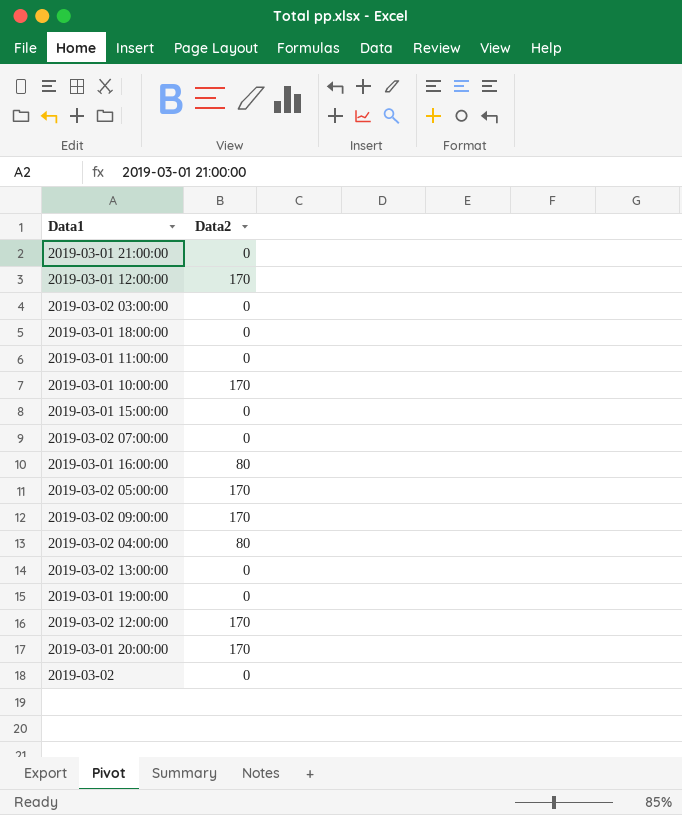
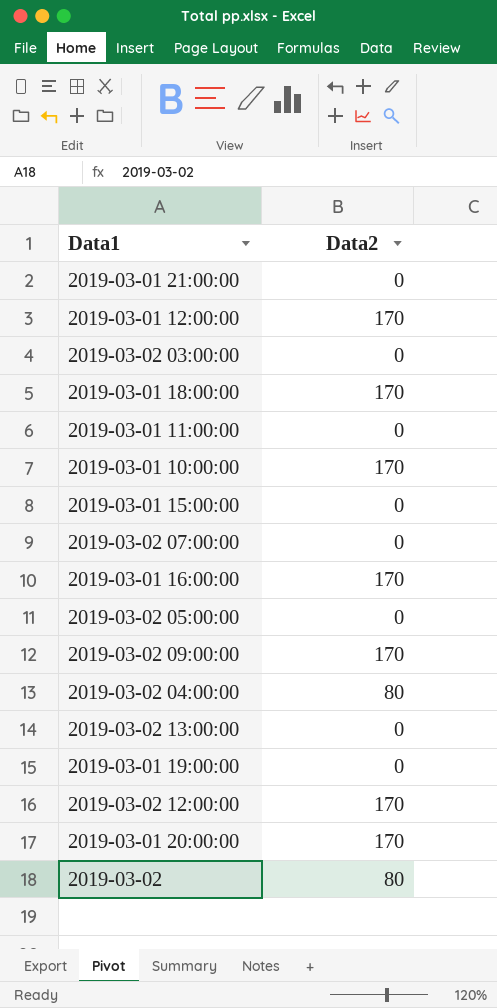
2019-03-01 18:00:00 | Data2: 0 -> 170
2019-03-01 16:00:00 | Data2: 80 -> 170
2019-03-02 05:00:00 | Data2: 170 -> 0
2019-03-02 | Data2: 0 -> 80

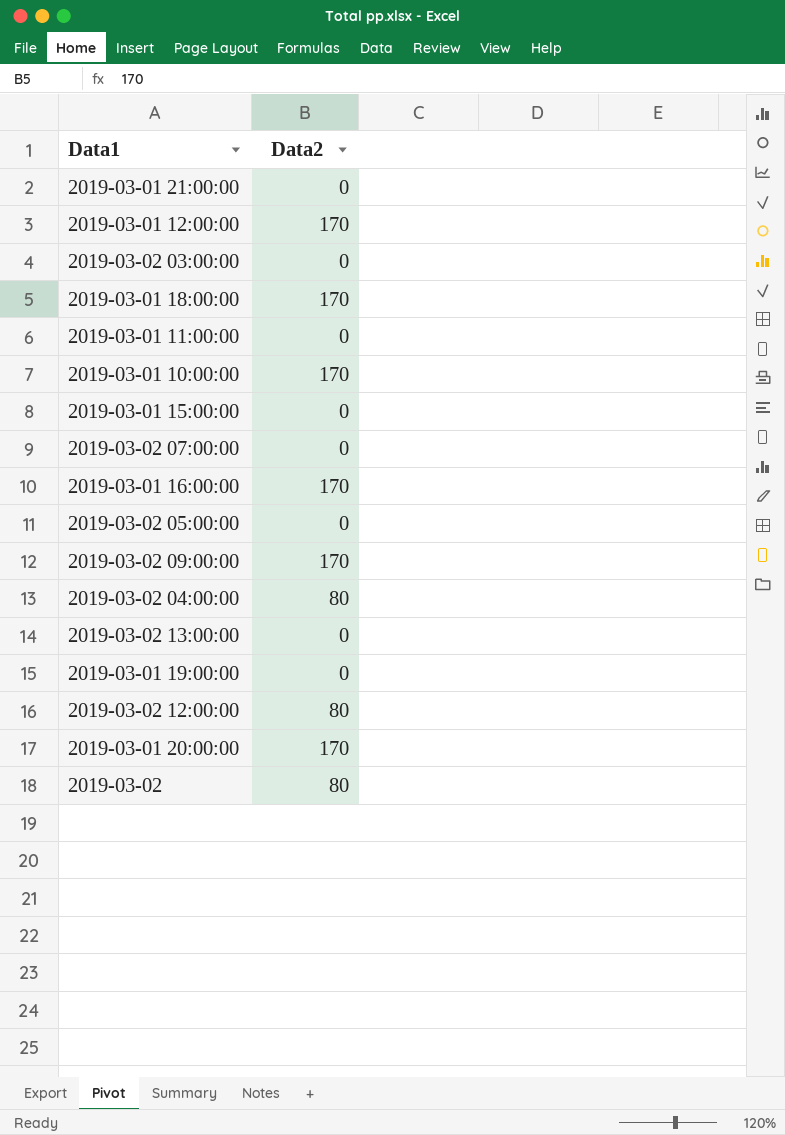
2019-03-02 12:00:00 | Data2: 170 -> 80

